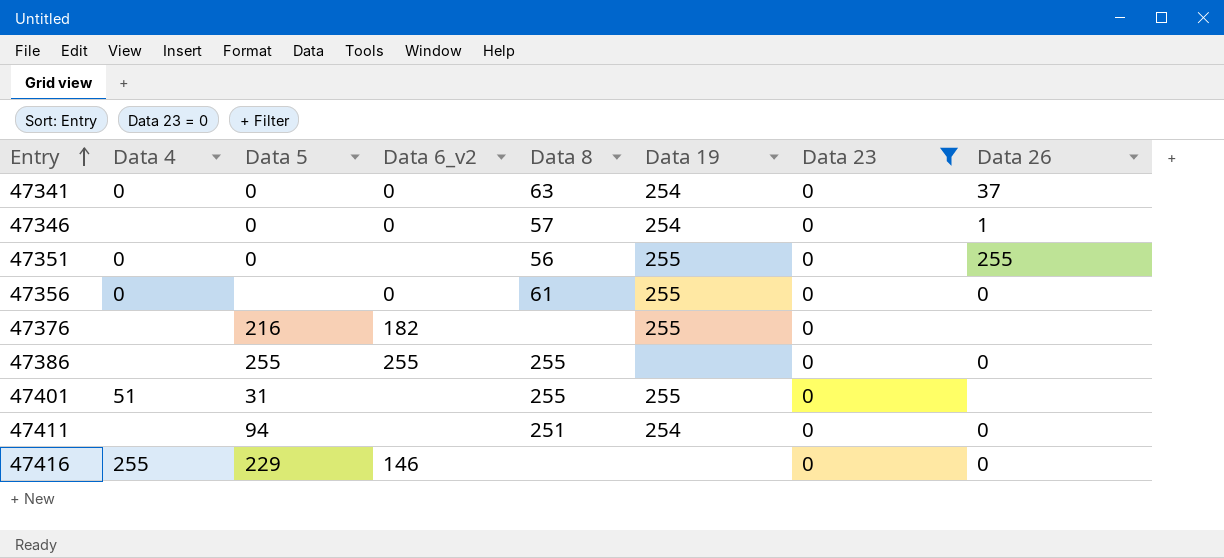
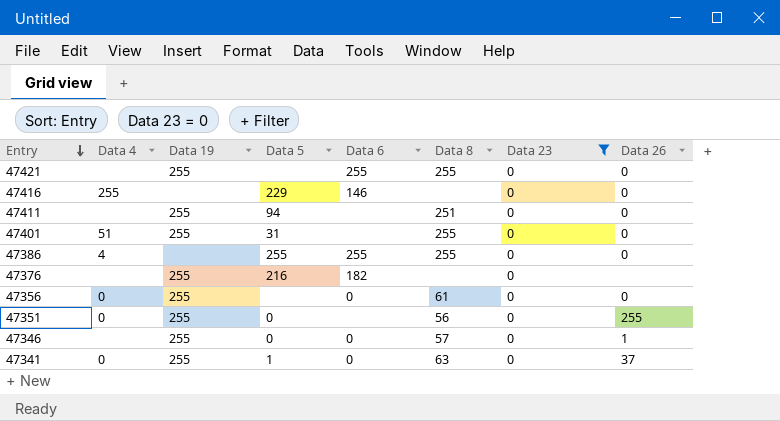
row order: Entry ascending -> Entry descending
column Data 19 | position: 6 -> 3
column name: Data 6_v2 -> Data 6
row 47421: none -> none | 255 | none | 255 | 255 | 0 | 0
47411 | Data 19: 254 -> 255
47401 | Data 26: none -> 0
47386 | Data 4: none -> 4
47346 | Data 19: 254 -> 255
47341 | Data 19: 254 -> 255
47341 | Data 5: 0 -> 1

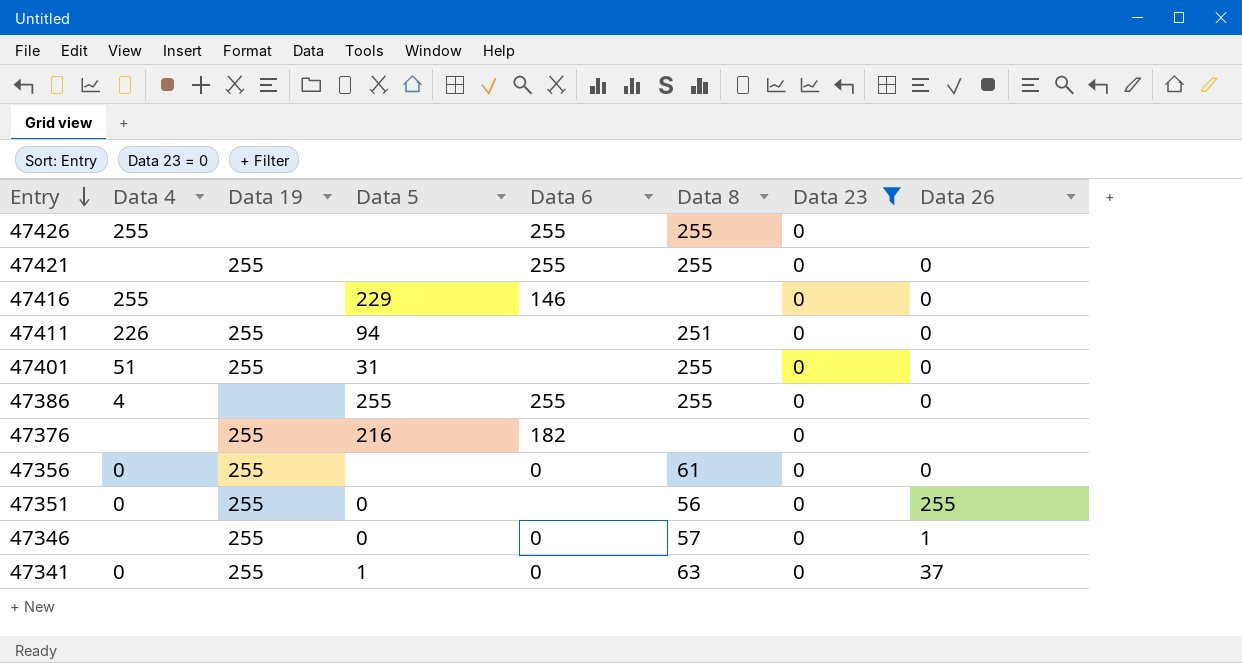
row 47426: none -> 255 | none | none | 255 | 255 | 0 | none
47411 | Data 4: none -> 226

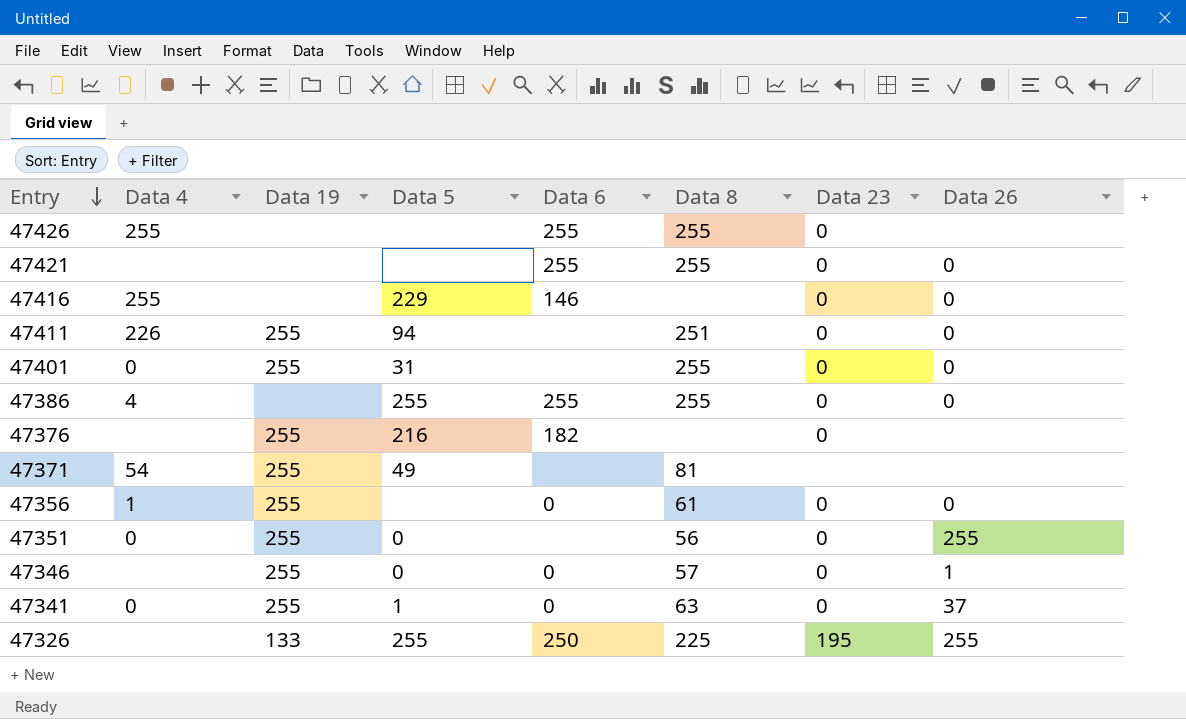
filter: Data 23 = 0 -> none
47421 | Data 19: 255 -> none
47401 | Data 4: 51 -> 0
47356 | Data 4: 0 -> 1

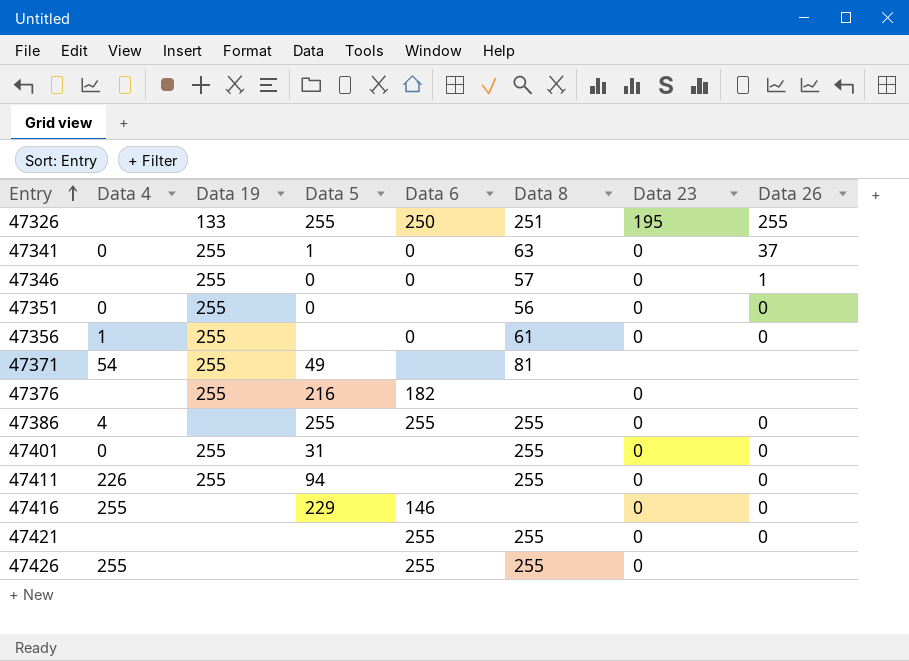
row order: Entry descending -> Entry ascending
47326 | Data 8: 225 -> 251
47351 | Data 26: 255 -> 0
47411 | Data 8: 251 -> 255

